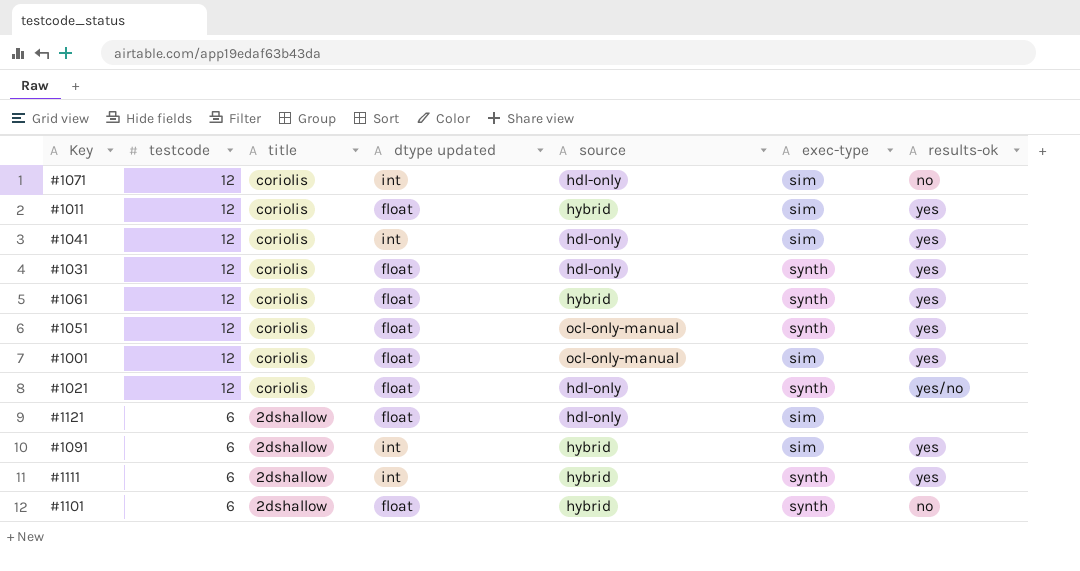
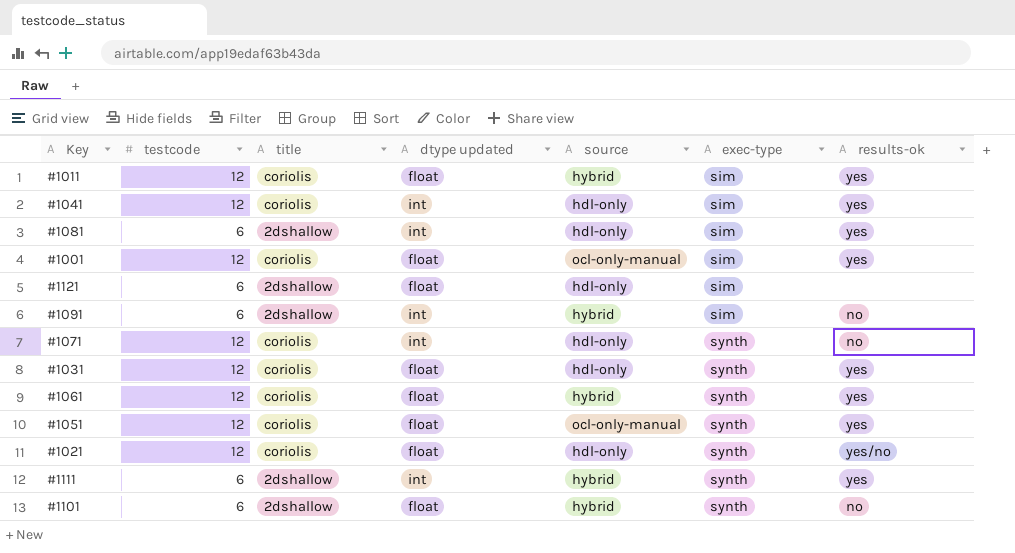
row order: testcode descending -> exec-type ascending
row #1081: none -> 6 | 2dshallow | int | hdl-only | sim | yes
#1091 | results-ok: yes -> no
#1071 | exec-type: sim -> synth

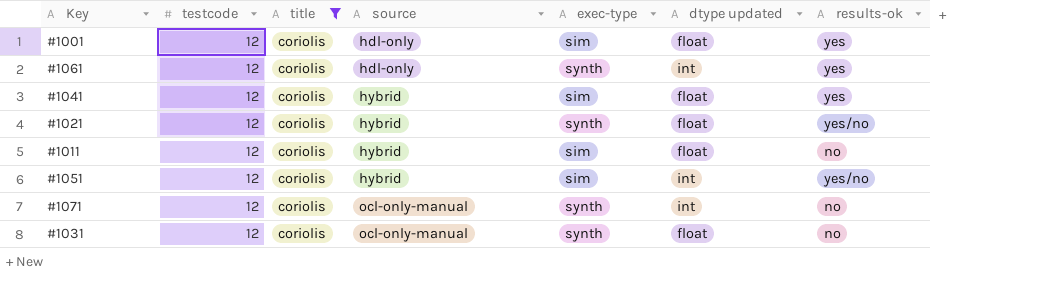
filter: none -> title = coriolis
row order: exec-type ascending -> source ascending
column dtype updated | position: 4 -> 6
#1001 | source: ocl-only-manual -> hdl-only
#1061 | source: hybrid -> hdl-only
#1061 | dtype updated: float -> int
#1041 | source: hdl-only -> hybrid
#1041 | dtype updated: int -> float
#1021 | source: hdl-only -> hybrid
#1011 | results-ok: yes -> no
#1051 | source: ocl-only-manual -> hybrid
#1051 | exec-type: synth -> sim
#1051 | dtype updated: float -> int
#1051 | results-ok: yes -> yes/no
#1071 | source: hdl-only -> ocl-only-manual
#1031 | source: hdl-only -> ocl-only-manual
#1031 | results-ok: yes -> no

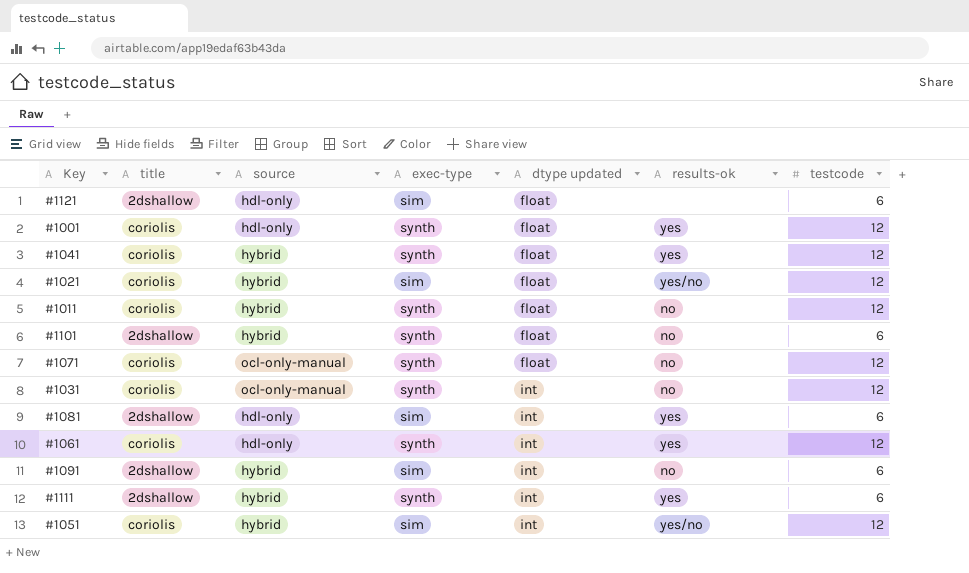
filter: title = coriolis -> none
row order: source ascending -> dtype updated ascending
column testcode | position: 2 -> 7
#1001 | exec-type: sim -> synth
#1041 | exec-type: sim -> synth
#1021 | exec-type: synth -> sim
#1011 | exec-type: sim -> synth
#1071 | dtype updated: int -> float
#1031 | dtype updated: float -> int

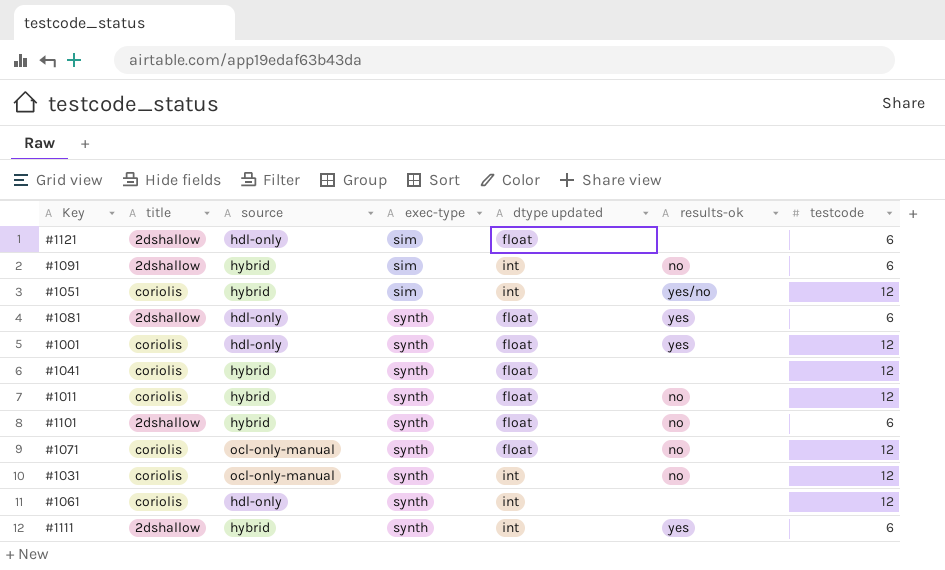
row order: dtype updated ascending -> exec-type ascending
row #1021: coriolis | hybrid | sim | float | yes/no | 12 -> none
#1081 | exec-type: sim -> synth
#1081 | dtype updated: int -> float
#1041 | results-ok: yes -> none
#1061 | results-ok: yes -> none

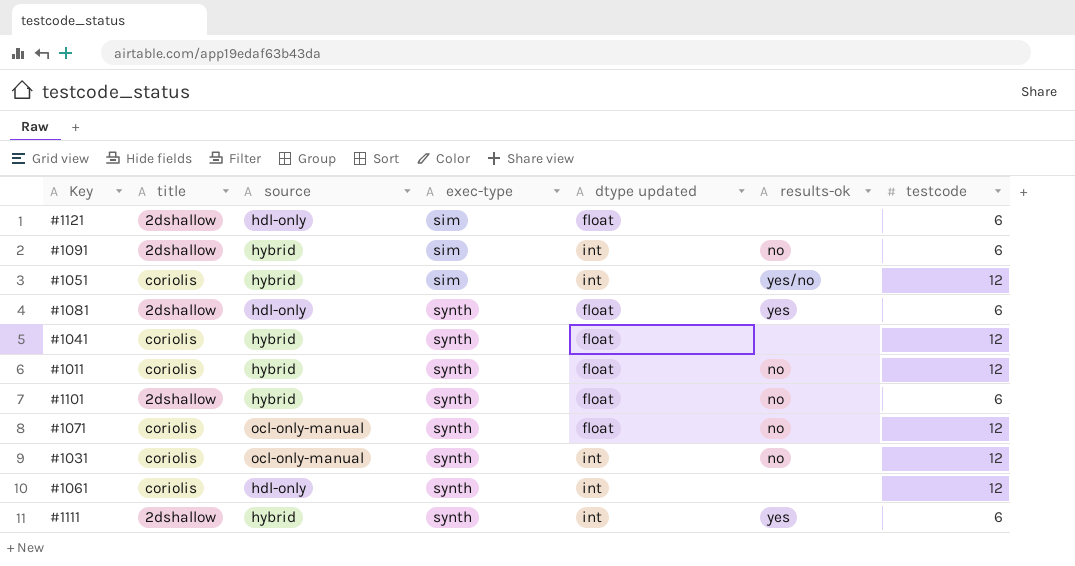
row #1001: coriolis | hdl-only | synth | float | yes | 12 -> none

